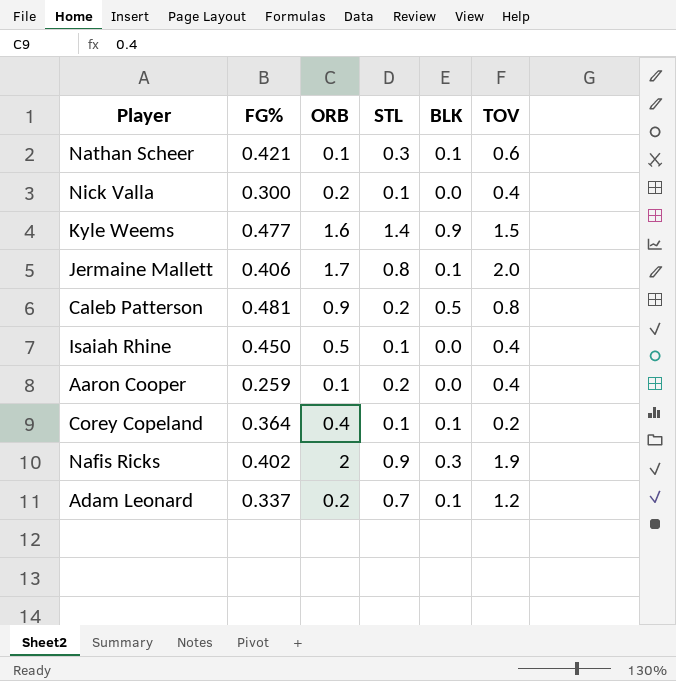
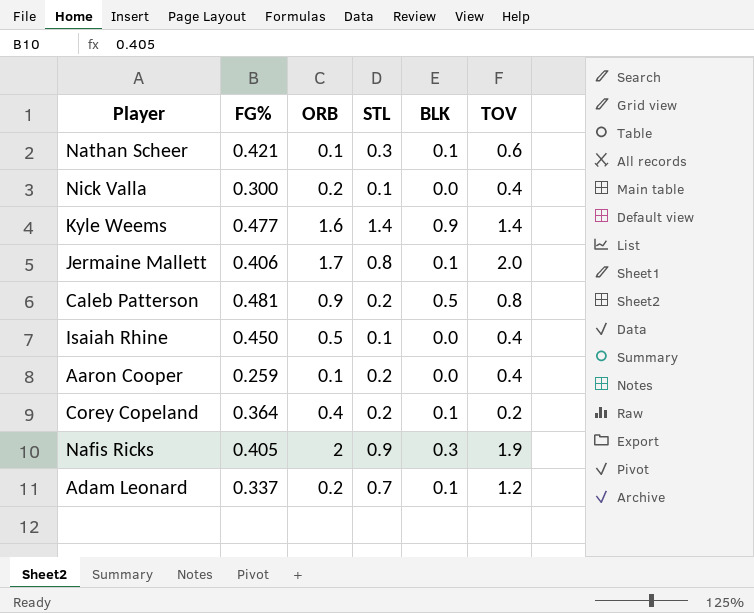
Kyle Weems | TOV: 1.5 -> 1.4
Corey Copeland | STL: 0.1 -> 0.2
Nafis Ricks | FG%: 0.402 -> 0.405

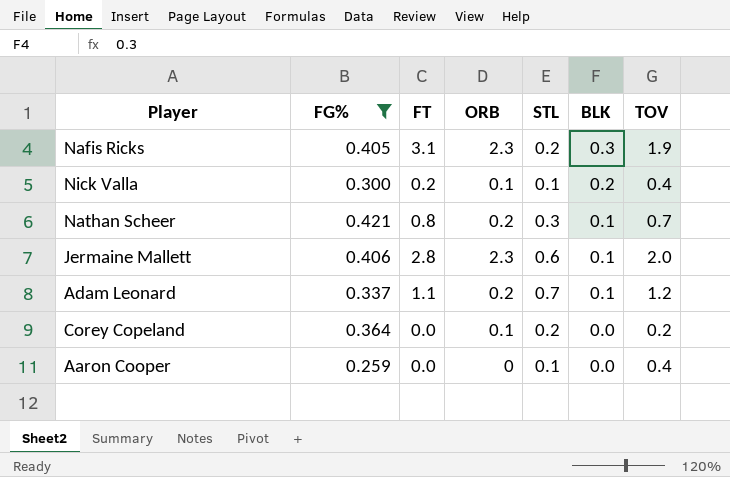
filter: none -> FG% <= 0.421
row order: none -> BLK descending
column FT | position: none -> 3
Nafis Ricks | ORB: 2 -> 2.3
Nafis Ricks | STL: 0.9 -> 0.2
Nick Valla | ORB: 0.2 -> 0.1
Nick Valla | BLK: 0.0 -> 0.2
Nathan Scheer | ORB: 0.1 -> 0.2
Nathan Scheer | TOV: 0.6 -> 0.7
Jermaine Mallett | ORB: 1.7 -> 2.3
Jermaine Mallett | STL: 0.8 -> 0.6
Corey Copeland | ORB: 0.4 -> 0.1
Corey Copeland | BLK: 0.1 -> 0.0
Aaron Cooper | ORB: 0.1 -> 0
Aaron Cooper | STL: 0.2 -> 0.1

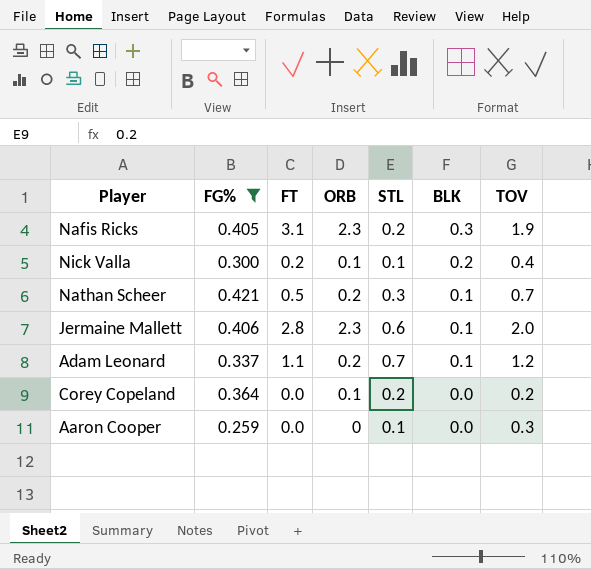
Nathan Scheer | FT: 0.8 -> 0.5
Aaron Cooper | TOV: 0.4 -> 0.3

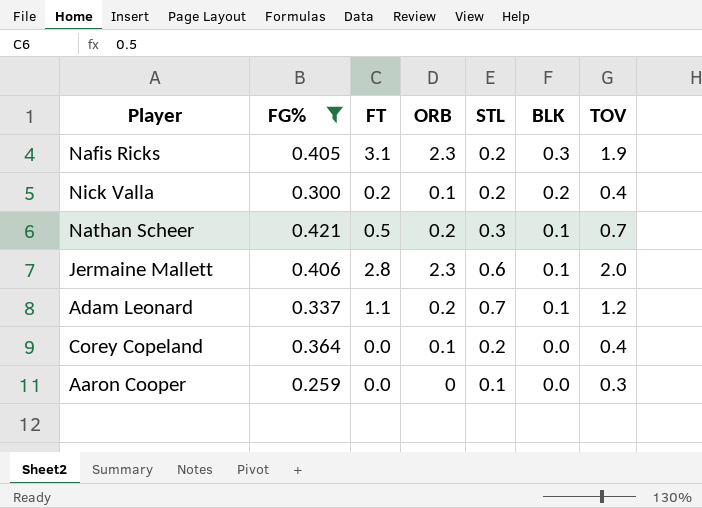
Nick Valla | STL: 0.1 -> 0.2
Corey Copeland | TOV: 0.2 -> 0.4

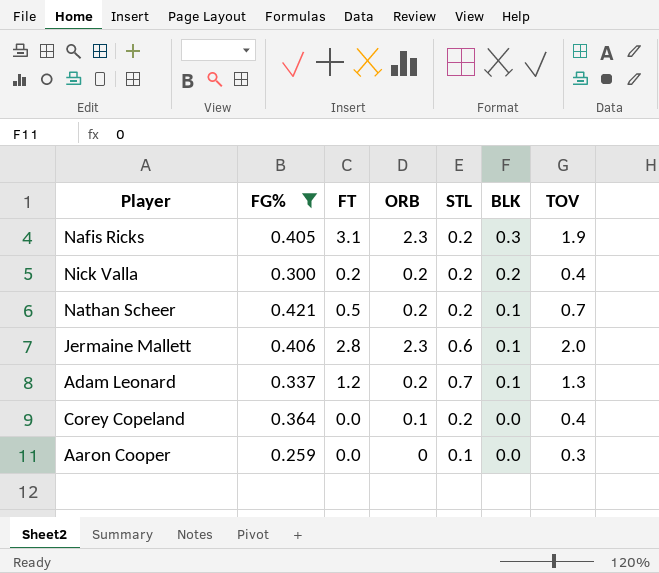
Nick Valla | ORB: 0.1 -> 0.2
Nathan Scheer | STL: 0.3 -> 0.2
Adam Leonard | FT: 1.1 -> 1.2
Adam Leonard | TOV: 1.2 -> 1.3

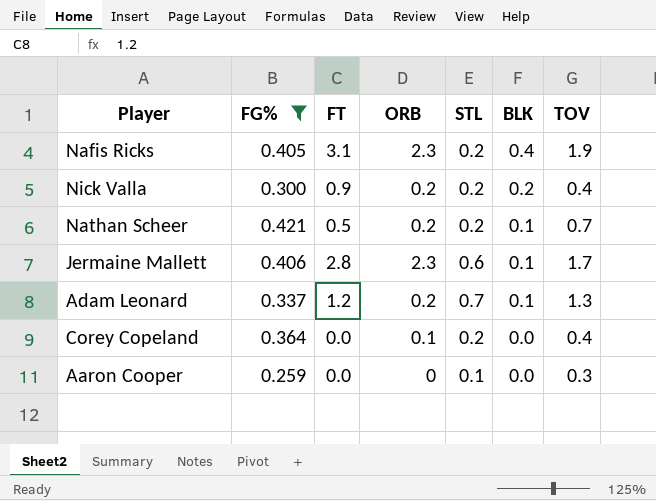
Nafis Ricks | BLK: 0.3 -> 0.4
Nick Valla | FT: 0.2 -> 0.9
Jermaine Mallett | TOV: 2.0 -> 1.7

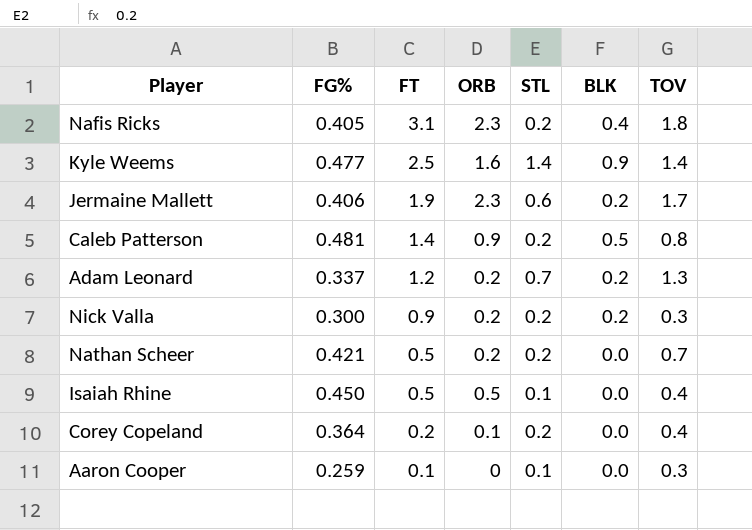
filter: FG% <= 0.421 -> none
row order: BLK descending -> FT descending
Nafis Ricks | TOV: 1.9 -> 1.8
Jermaine Mallett | FT: 2.8 -> 1.9
Jermaine Mallett | BLK: 0.1 -> 0.2
Adam Leonard | BLK: 0.1 -> 0.2
Nick Valla | TOV: 0.4 -> 0.3
Nathan Scheer | BLK: 0.1 -> 0.0
Corey Copeland | FT: 0.0 -> 0.2
Aaron Cooper | FT: 0.0 -> 0.1

